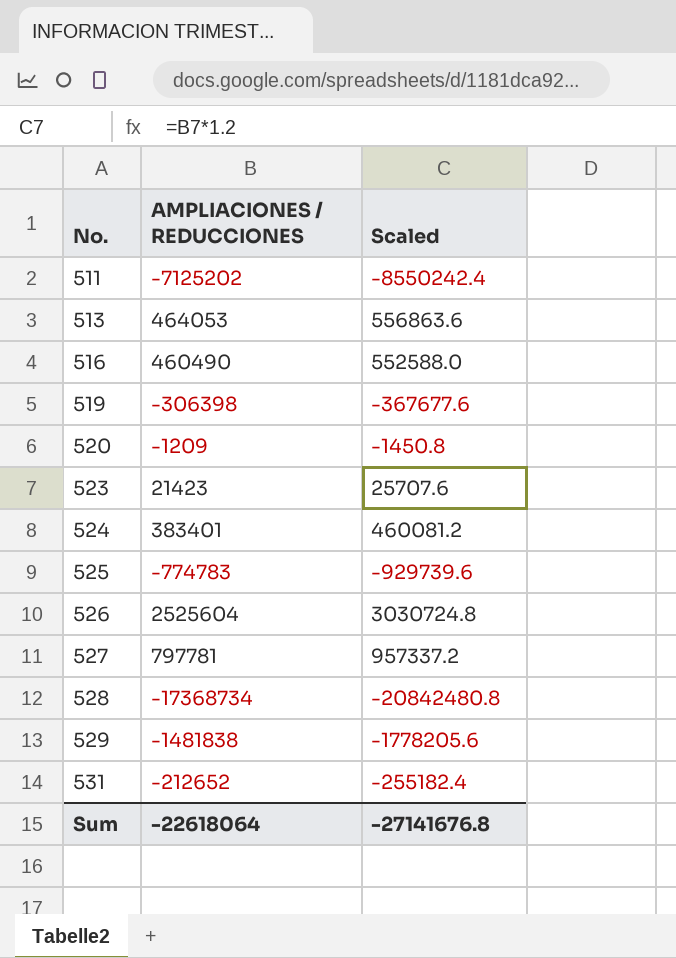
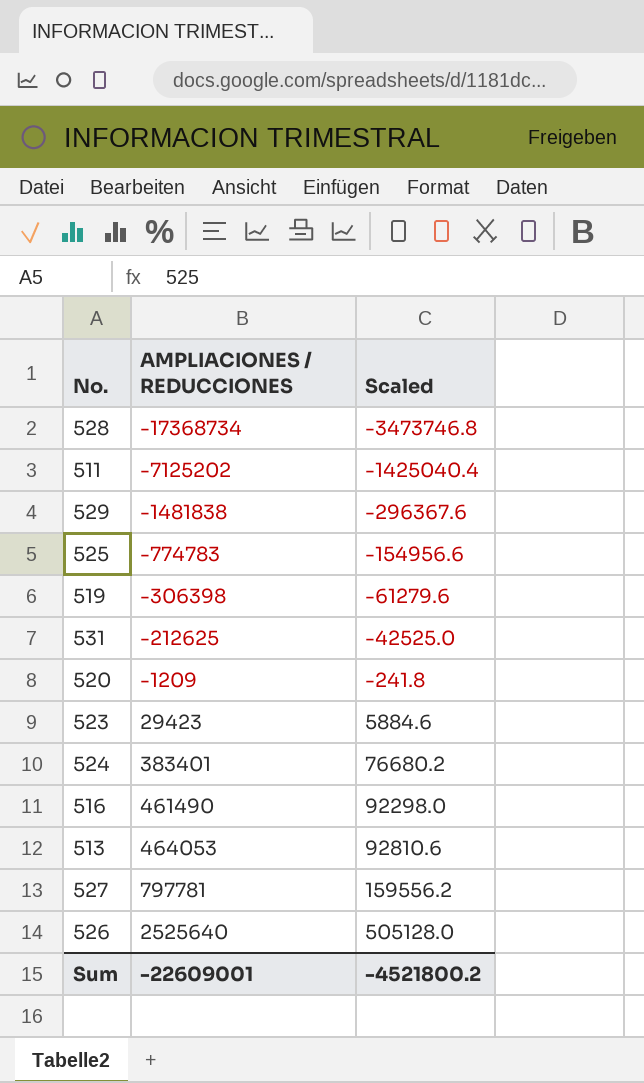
row order: No. ascending -> AMPLIACIONES / REDUCCIONES ascending
column Scaled | formula: [AMPLIACIONES / REDUCCIONES] * 1.2 -> [AMPLIACIONES / REDUCCIONES] * 0.2
531 | AMPLIACIONES / REDUCCIONES: -212652 -> -212625
523 | AMPLIACIONES / REDUCCIONES: 21423 -> 29423
516 | AMPLIACIONES / REDUCCIONES: 460490 -> 461490
526 | AMPLIACIONES / REDUCCIONES: 2525604 -> 2525640
Sum | AMPLIACIONES / REDUCCIONES: -22618064 -> -22609001
Sum | Scaled: -27141676.8 -> -4521800.2

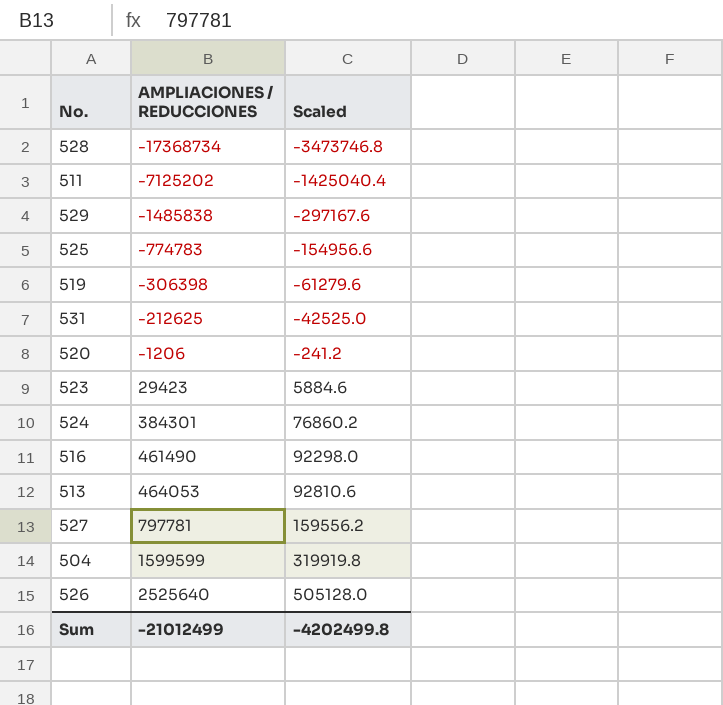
529 | AMPLIACIONES / REDUCCIONES: -1481838 -> -1485838
529 | Scaled: -296367.6 -> -297167.6
520 | AMPLIACIONES / REDUCCIONES: -1209 -> -1206
520 | Scaled: -241.8 -> -241.2
524 | AMPLIACIONES / REDUCCIONES: 383401 -> 384301
524 | Scaled: 76680.2 -> 76860.2
row 504: none -> 1599599 | 319919.8
Sum | AMPLIACIONES / REDUCCIONES: -22609001 -> -21012499
Sum | Scaled: -4521800.2 -> -4202499.8

